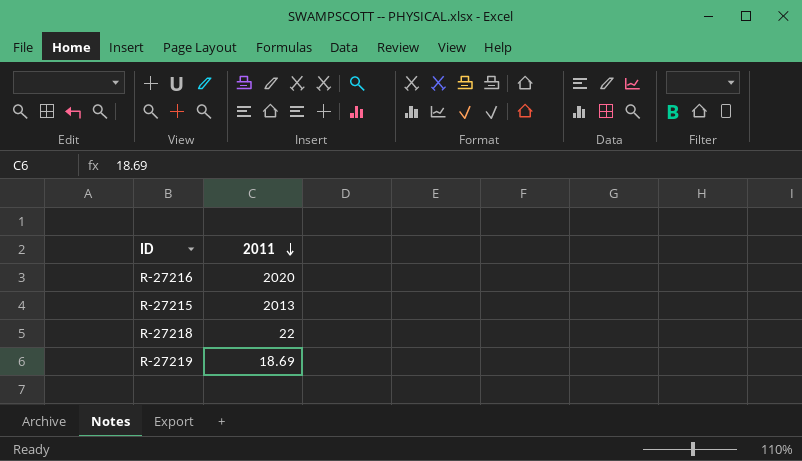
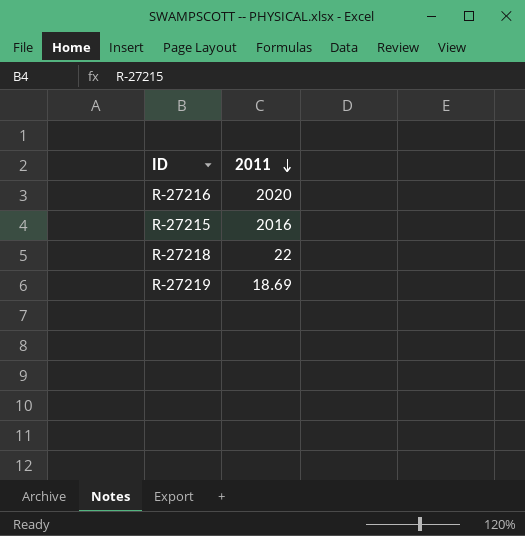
R-27215 | 2011: 2013 -> 2016

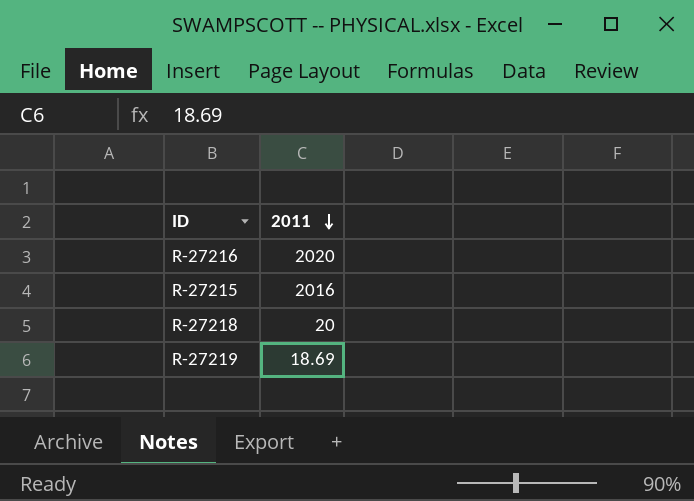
R-27218 | 2011: 22 -> 20

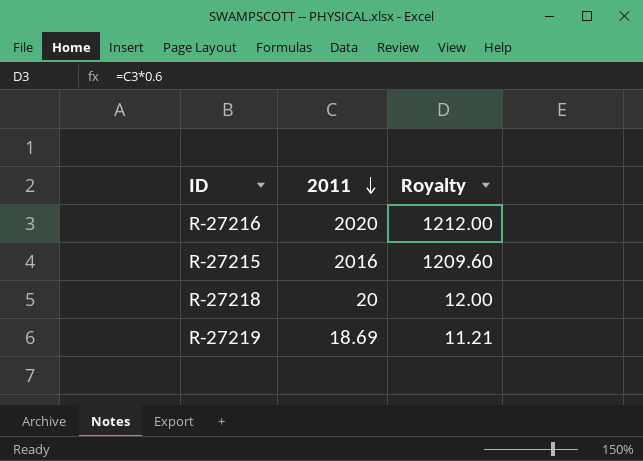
column Royalty | formula: none -> [2011] * 0.6

